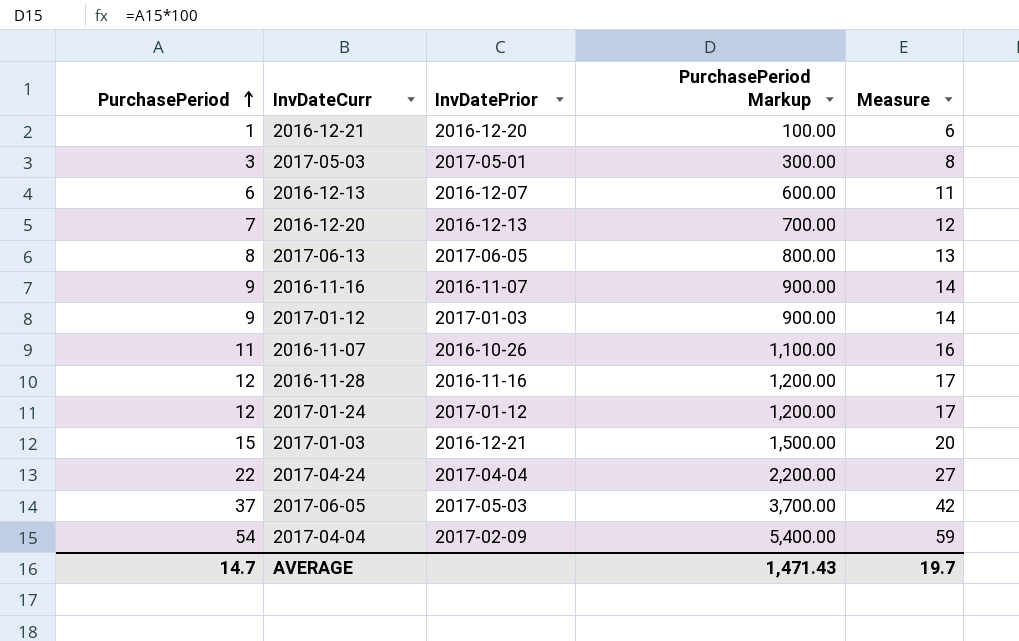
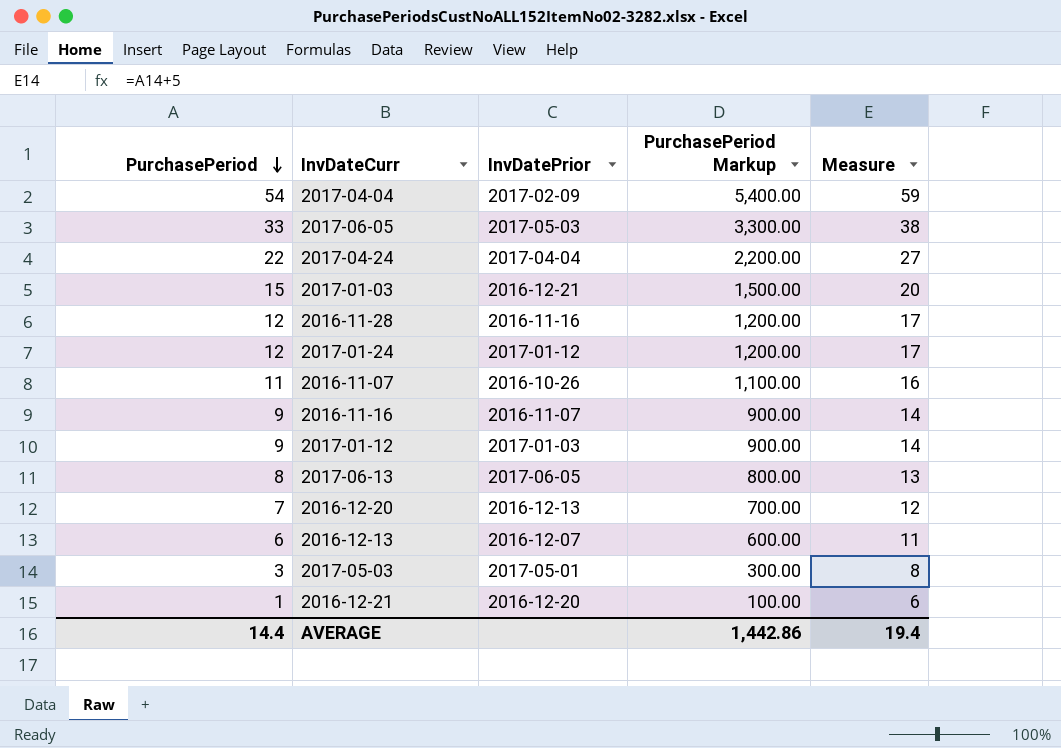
row order: PurchasePeriod ascending -> PurchasePeriod descending
2017-06-05 | PurchasePeriod: 37 -> 33
2017-06-05 | PurchasePeriod Markup: 3,700.00 -> 3,300.00
2017-06-05 | Measure: 42 -> 38
AVERAGE | PurchasePeriod: 14.7 -> 14.4
AVERAGE | PurchasePeriod Markup: 1,471.43 -> 1,442.86
AVERAGE | Measure: 19.7 -> 19.4

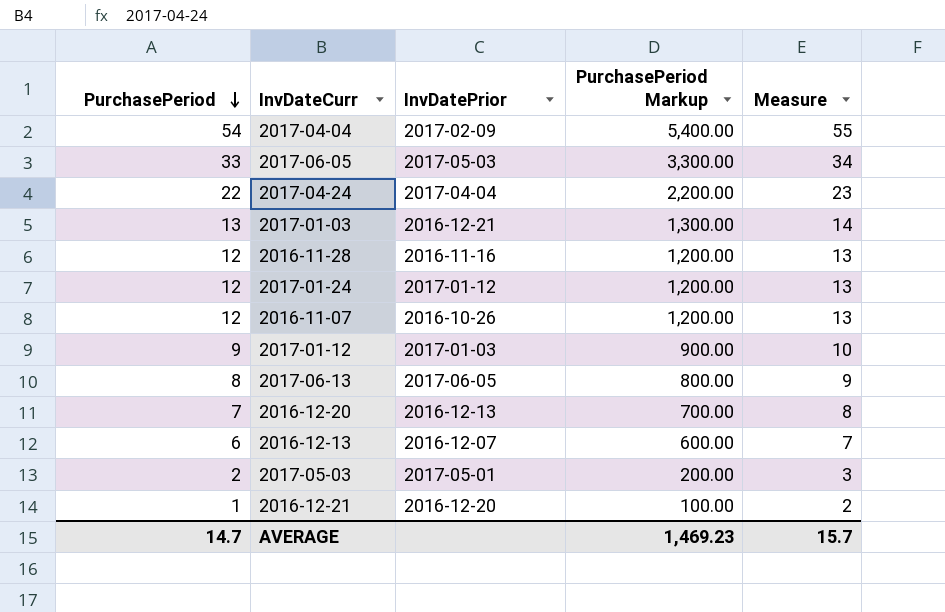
column Measure | formula: [PurchasePeriod] + 5 -> [PurchasePeriod] + 1
row 2016-11-16: 9 | 2016-11-07 | 900.00 | 14 -> none
2017-01-03 | PurchasePeriod: 15 -> 13
2017-01-03 | PurchasePeriod Markup: 1,500.00 -> 1,300.00
2016-11-07 | PurchasePeriod: 11 -> 12
2016-11-07 | PurchasePeriod Markup: 1,100.00 -> 1,200.00
2017-05-03 | PurchasePeriod: 3 -> 2
2017-05-03 | PurchasePeriod Markup: 300.00 -> 200.00
AVERAGE | PurchasePeriod: 14.4 -> 14.7
AVERAGE | PurchasePeriod Markup: 1,442.86 -> 1,469.23
AVERAGE | Measure: 19.4 -> 15.7

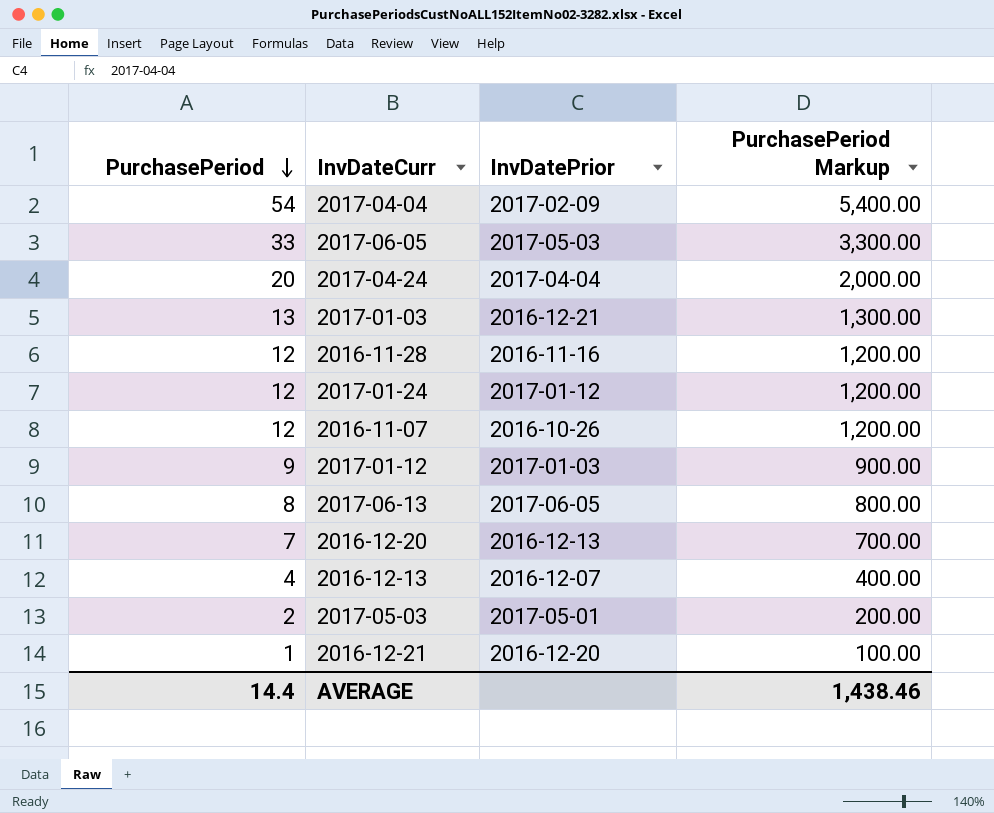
column Measure | formula: [PurchasePeriod] + 1 -> none
2017-04-24 | PurchasePeriod: 22 -> 20
2017-04-24 | PurchasePeriod Markup: 2,200.00 -> 2,000.00
2016-12-13 | PurchasePeriod: 6 -> 4
2016-12-13 | PurchasePeriod Markup: 600.00 -> 400.00
AVERAGE | PurchasePeriod: 14.7 -> 14.4
AVERAGE | PurchasePeriod Markup: 1,469.23 -> 1,438.46

